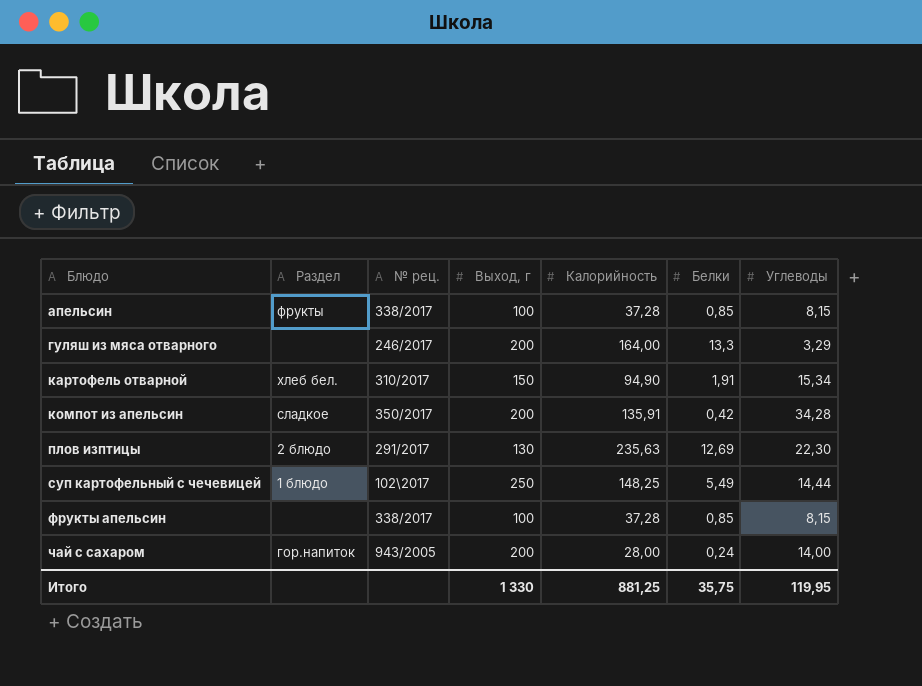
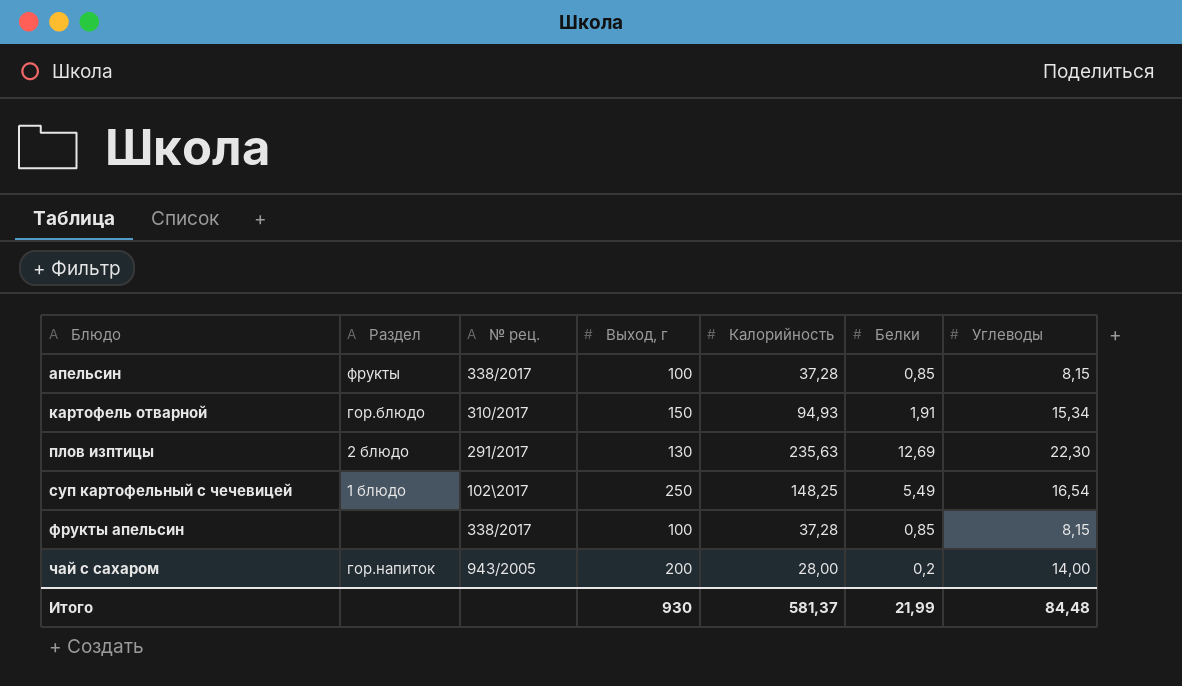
row гуляш из мяса отварного: none | 246/2017 | 200 | 164,00 | 13,3 | 3,29 -> none
row компот из апельсин: сладкое | 350/2017 | 200 | 135,91 | 0,42 | 34,28 -> none
картофель отварной | Раздел: хлеб бел. -> гор.блюдо
картофель отварной | Калорийность: 94,90 -> 94,93
суп картофельный с чечевицей | Углеводы: 14,44 -> 16,54
чай с сахаром | Белки: 0,24 -> 0,2
Итого | Выход, г: 1 330 -> 930
Итого | Калорийность: 881,25 -> 581,37
Итого | Белки: 35,75 -> 21,99
Итого | Углеводы: 119,95 -> 84,48

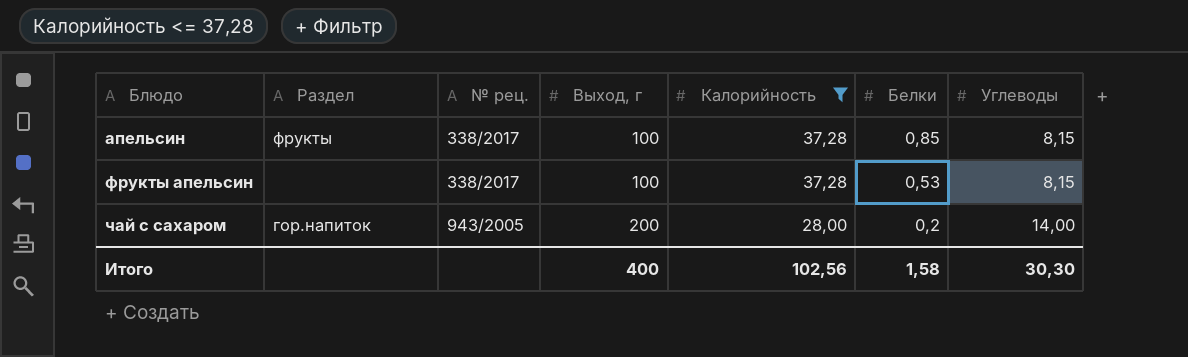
filter: none -> Калорийность <= 37,28
фрукты апельсин | Белки: 0,85 -> 0,53
Итого | Выход, г: 930 -> 400
Итого | Калорийность: 581,37 -> 102,56
Итого | Белки: 21,99 -> 1,58
Итого | Углеводы: 84,48 -> 30,30

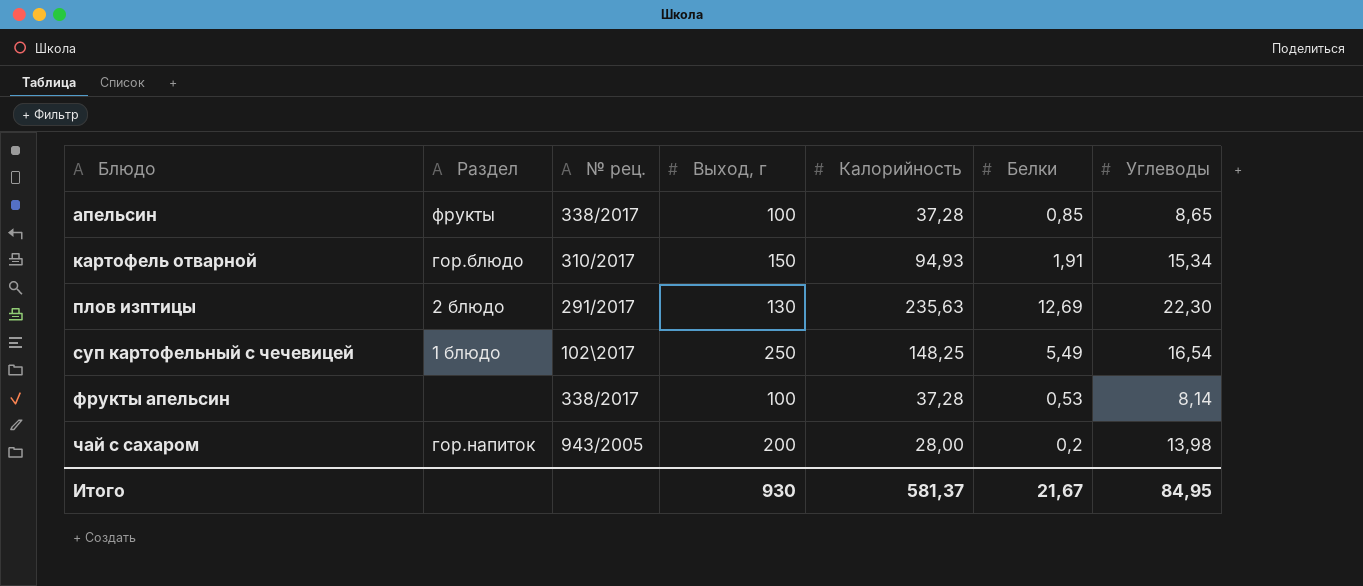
filter: Калорийность <= 37,28 -> none
апельсин | Углеводы: 8,15 -> 8,65
фрукты апельсин | Углеводы: 8,15 -> 8,14
чай с сахаром | Углеводы: 14,00 -> 13,98
Итого | Выход, г: 400 -> 930
Итого | Калорийность: 102,56 -> 581,37
Итого | Белки: 1,58 -> 21,67
Итого | Углеводы: 30,30 -> 84,95

